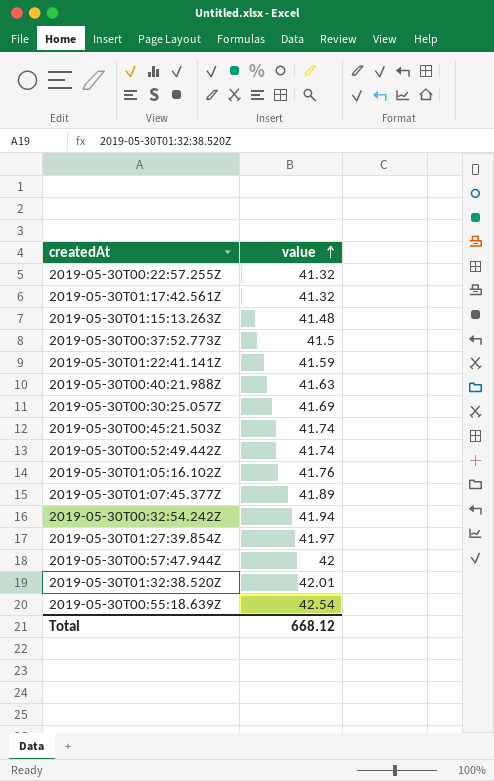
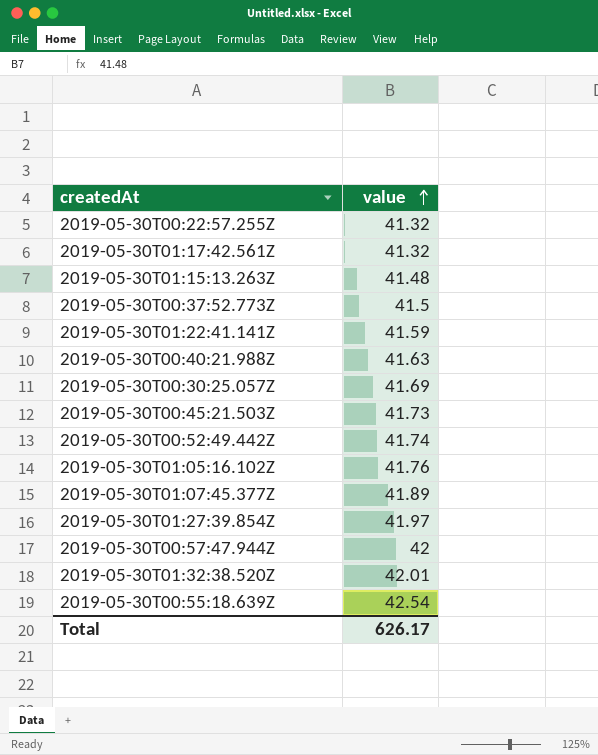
row 2019-05-30T00:32:54.242Z: 41.94 -> none
2019-05-30T00:45:21.503Z | value: 41.74 -> 41.73
Total | value: 668.12 -> 626.17

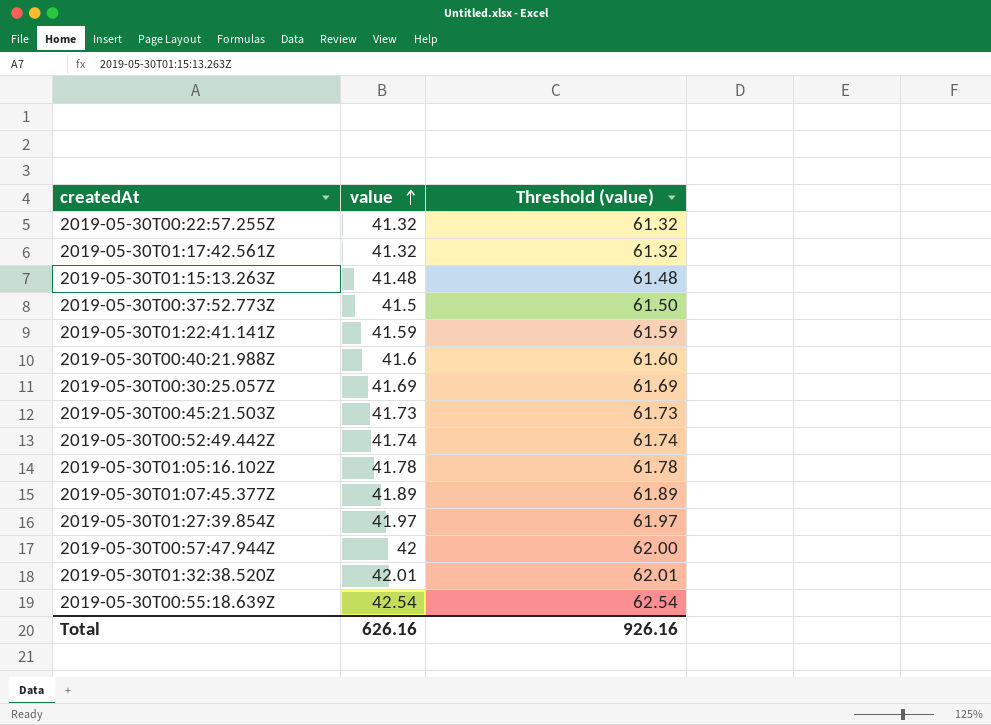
column Threshold (value) | formula: none -> [value] + 20
2019-05-30T00:40:21.988Z | value: 41.63 -> 41.6
2019-05-30T01:05:16.102Z | value: 41.76 -> 41.78
Total | value: 626.17 -> 626.16

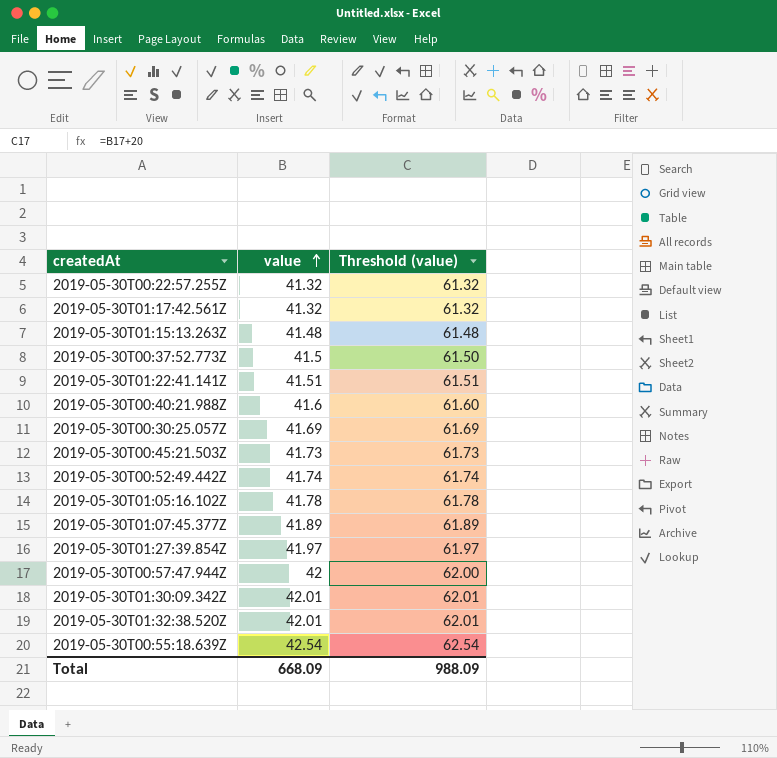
2019-05-30T01:22:41.141Z | value: 41.59 -> 41.51
2019-05-30T01:22:41.141Z | Threshold (value): 61.59 -> 61.51
row 2019-05-30T01:30:09.342Z: none -> 42.01 | 62.01
Total | value: 626.16 -> 668.09
Total | Threshold (value): 926.16 -> 988.09

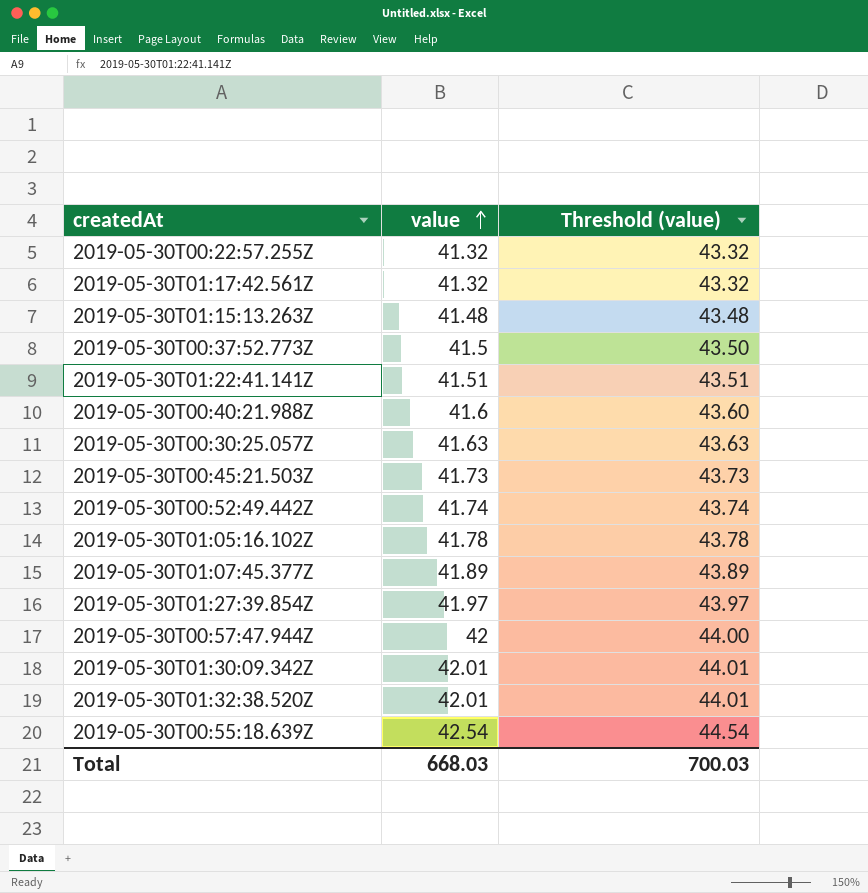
column Threshold (value) | formula: [value] + 20 -> [value] + 2
2019-05-30T00:30:25.057Z | value: 41.69 -> 41.63
Total | value: 668.09 -> 668.03
Total | Threshold (value): 988.09 -> 700.03

